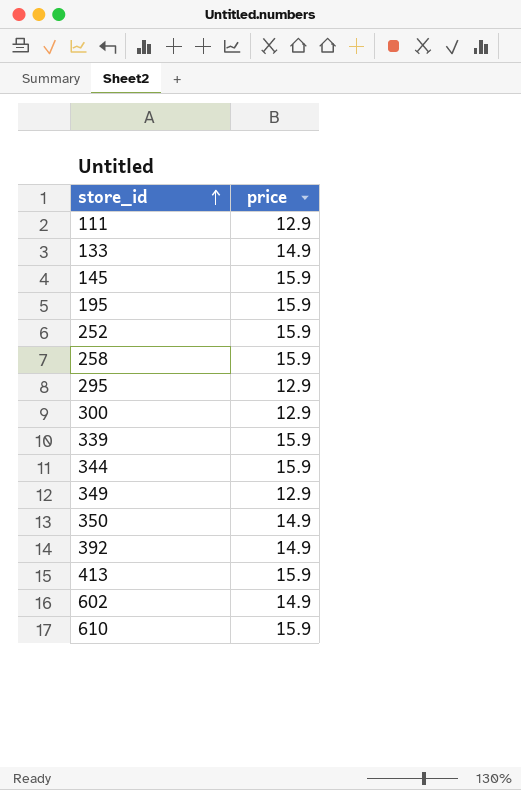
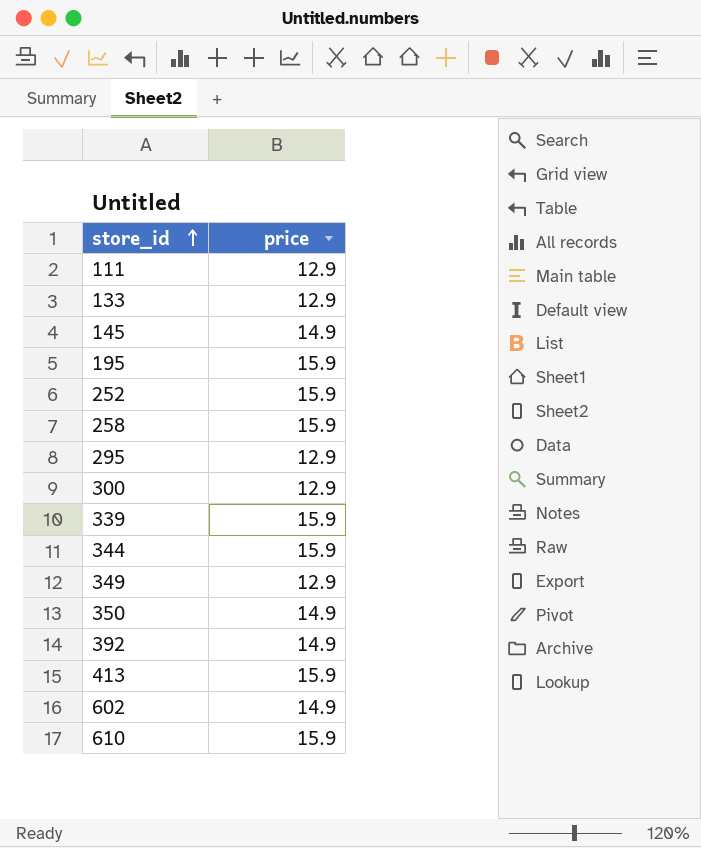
133 | price: 14.9 -> 12.9
145 | price: 15.9 -> 14.9

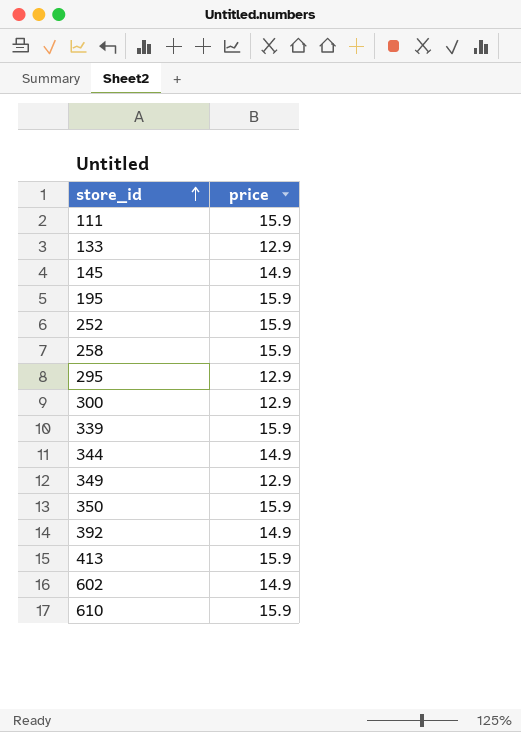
111 | price: 12.9 -> 15.9
344 | price: 15.9 -> 14.9
350 | price: 14.9 -> 15.9

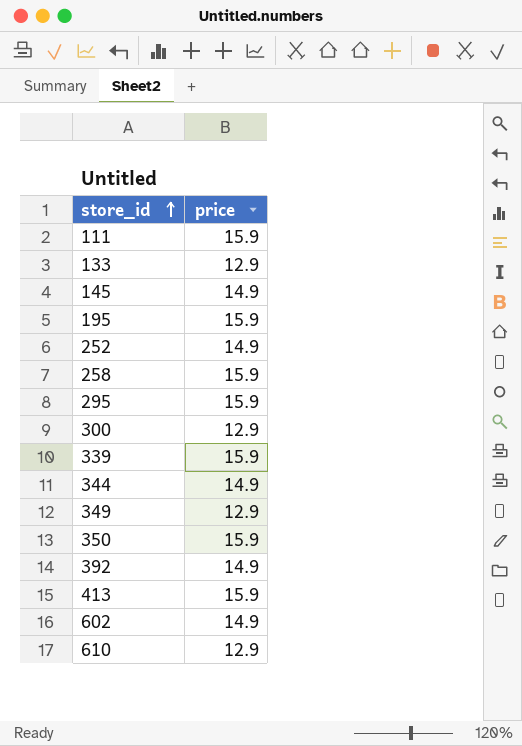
252 | price: 15.9 -> 14.9
295 | price: 12.9 -> 15.9
610 | price: 15.9 -> 12.9

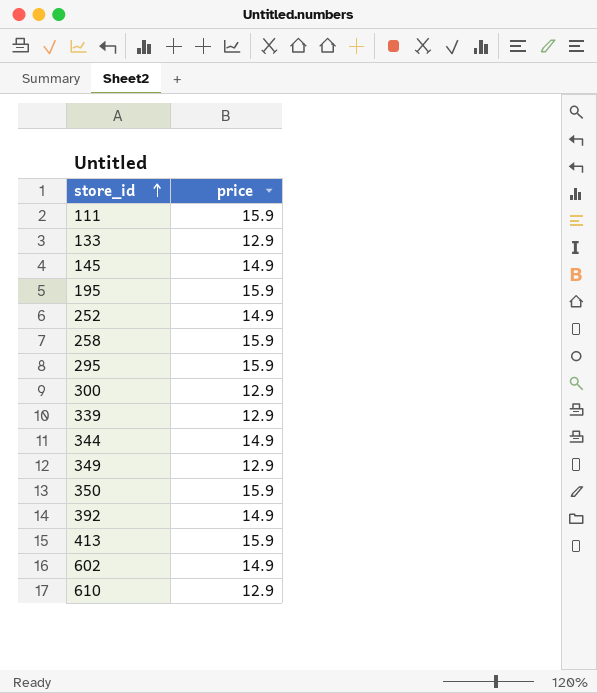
339 | price: 15.9 -> 12.9

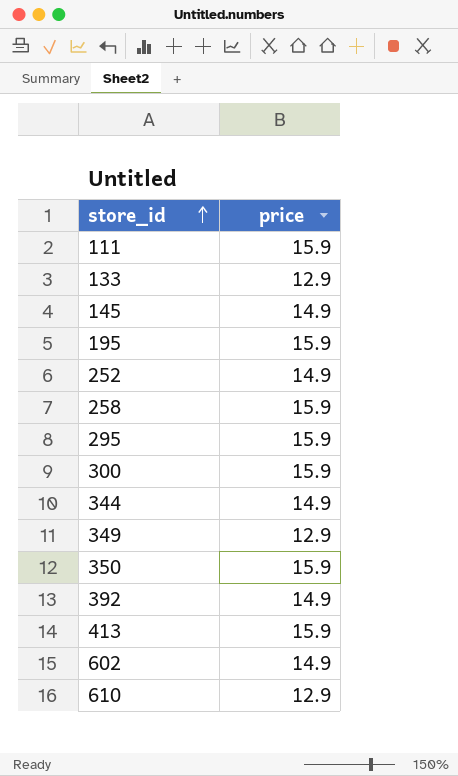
row 339: 12.9 -> none
300 | price: 12.9 -> 15.9

